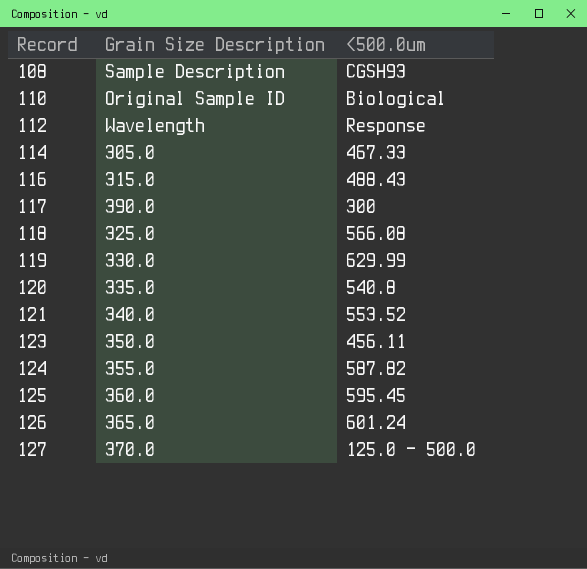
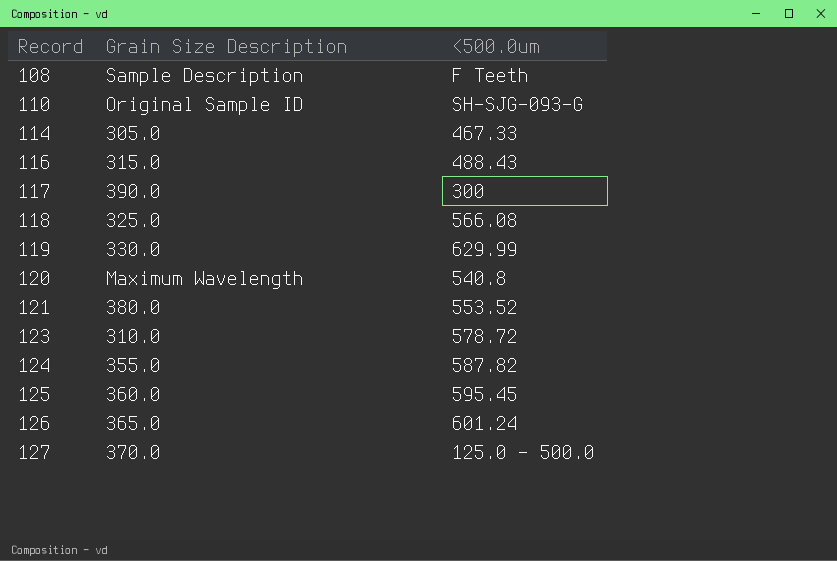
row 112: Wavelength | Response -> none
108 | <500.0um: CGSH93 -> F Teeth
110 | <500.0um: Biological -> SH-SJG-093-G
120 | Grain Size Description: 335.0 -> Maximum Wavelength
121 | Grain Size Description: 340.0 -> 380.0
123 | Grain Size Description: 350.0 -> 310.0
123 | <500.0um: 456.11 -> 578.72

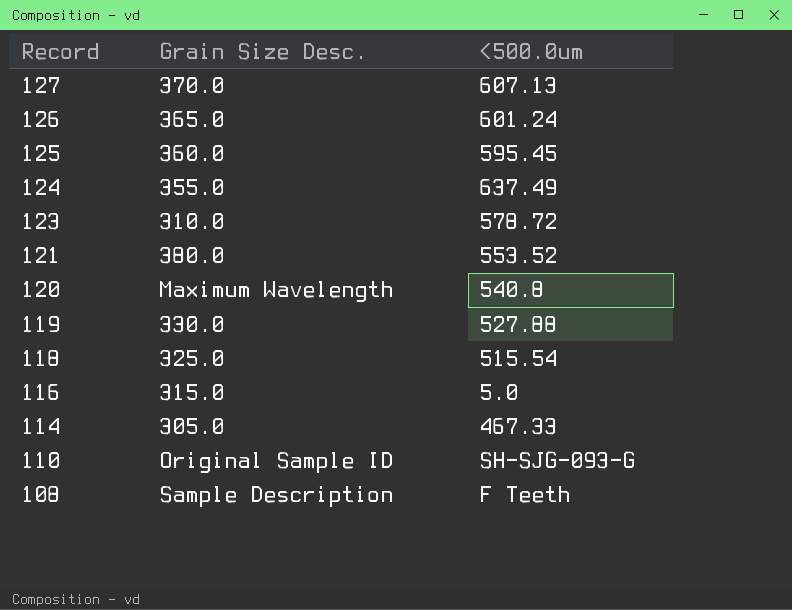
row order: Record ascending -> Record descending
column name: Grain Size Description -> Grain Size Desc.
row 117: 390.0 | 300 -> none
127 | <500.0um: 125.0 - 500.0 -> 607.13
124 | <500.0um: 587.82 -> 637.49
119 | <500.0um: 629.99 -> 527.88
118 | <500.0um: 566.08 -> 515.54
116 | <500.0um: 488.43 -> 5.0

